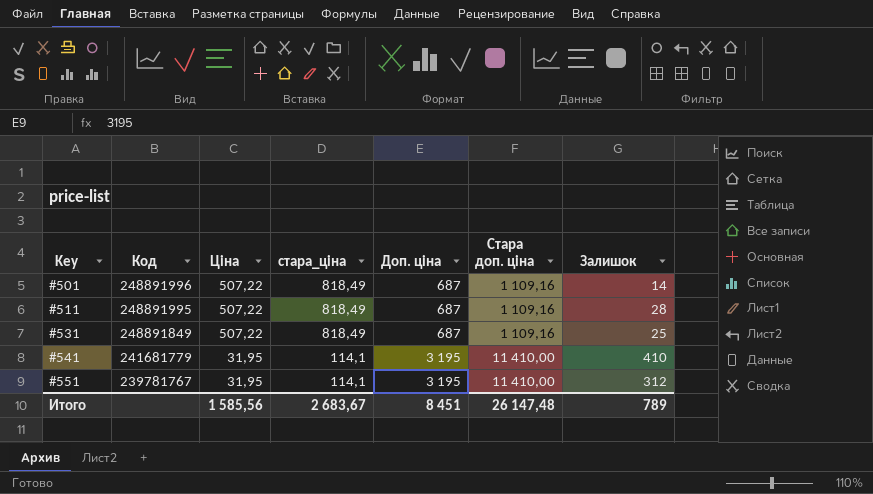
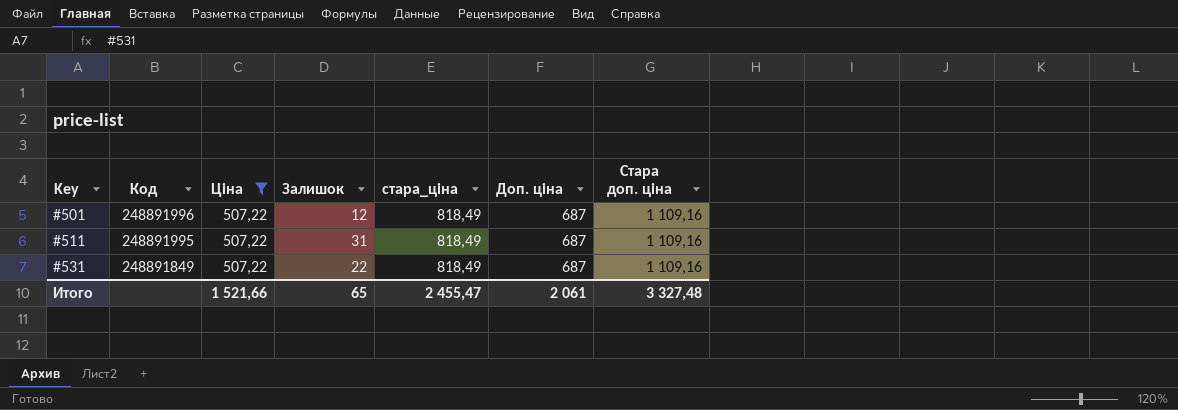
filter: none -> Ціна = 507,22
column Залишок | position: 7 -> 4
#501 | Залишок: 14 -> 12
#511 | Залишок: 28 -> 31
#531 | Залишок: 25 -> 22
Итого | Ціна: 1 585,56 -> 1 521,66
Итого | Залишок: 789 -> 65
Итого | стара_ціна: 2 683,67 -> 2 455,47
Итого | Доп. ціна: 8 451 -> 2 061
Итого | Стара доп. ціна: 26 147,48 -> 3 327,48

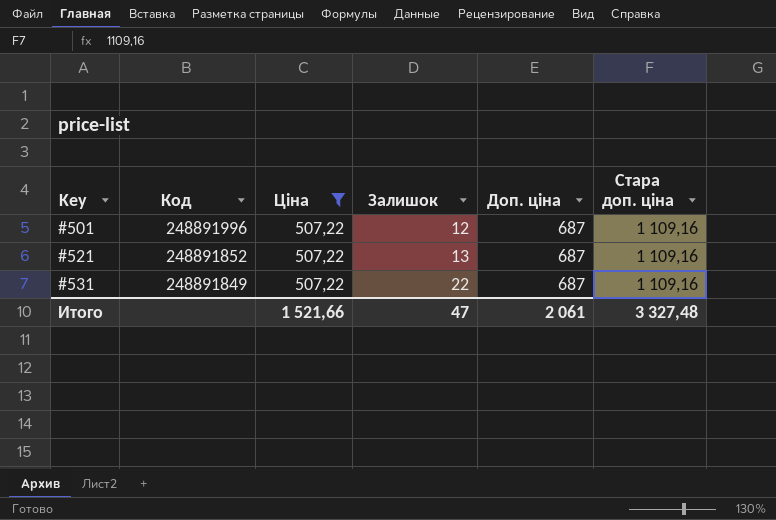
column стара_ціна | position: 5 -> none
row #511: 248891995 | 507,22 | 31 | 818,49 | 687 | 1 109,16 -> none
row #521: none -> 248891852 | 507,22 | 13 | 687 | 1 109,16
Итого | Залишок: 65 -> 47

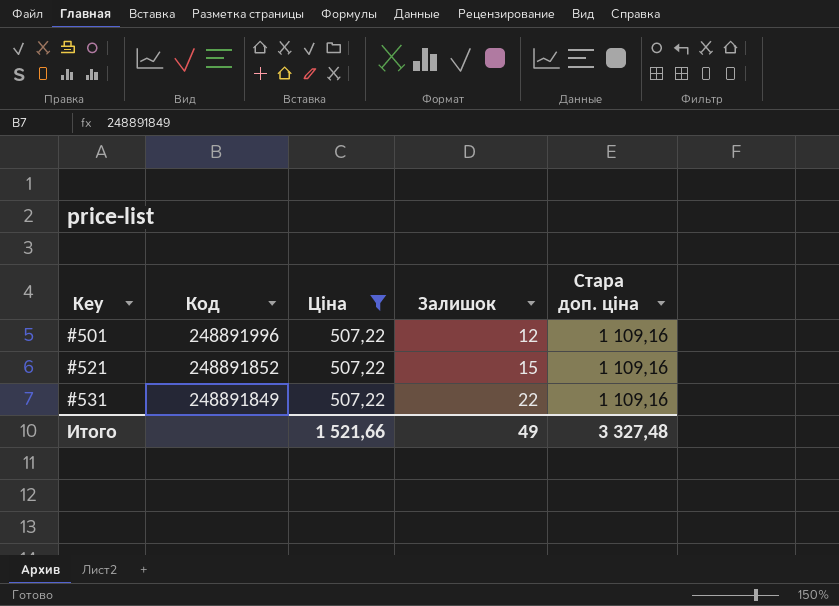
column Доп. ціна | position: 5 -> none
#521 | Залишок: 13 -> 15
Итого | Залишок: 47 -> 49

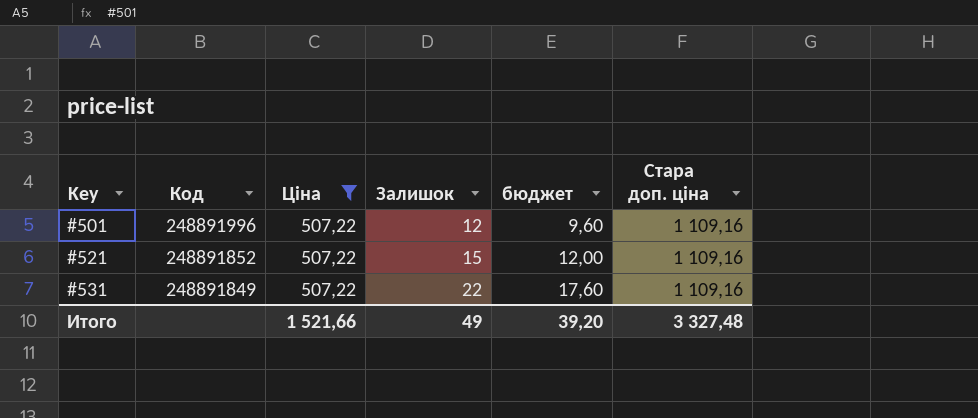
column бюджет | formula: none -> [Залишок] * 0,8

